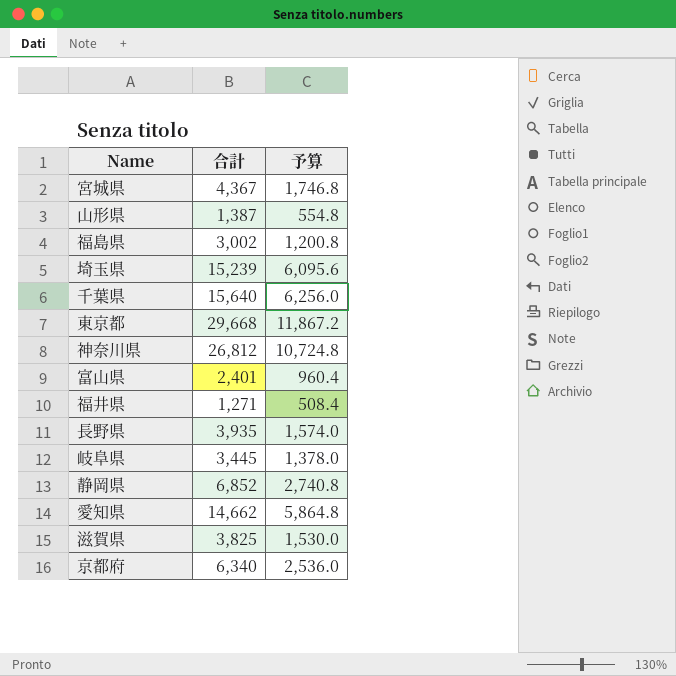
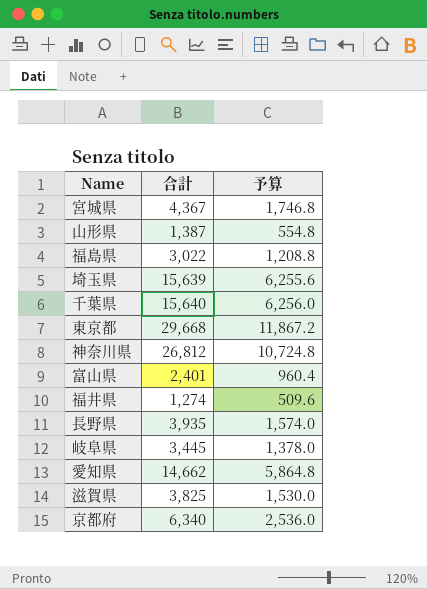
row 静岡県: 6,852 | 2,740.8 -> none
福島県 | 合計: 3,002 -> 3,022
福島県 | 予算: 1,200.8 -> 1,208.8
埼玉県 | 合計: 15,239 -> 15,639
埼玉県 | 予算: 6,095.6 -> 6,255.6
福井県 | 合計: 1,271 -> 1,274
福井県 | 予算: 508.4 -> 509.6

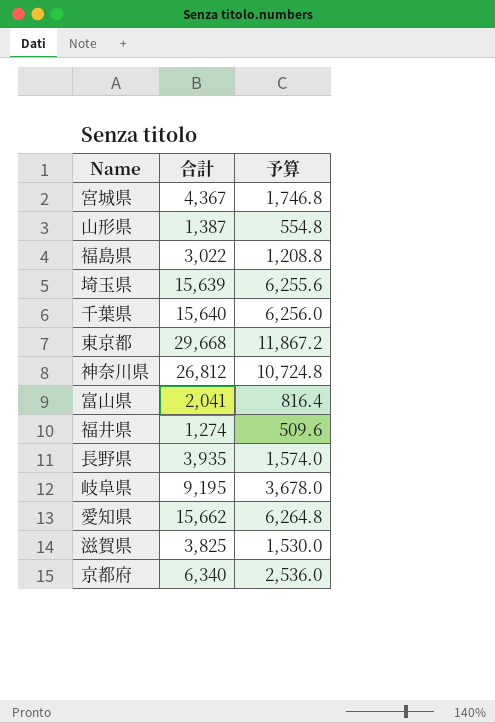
富山県 | 合計: 2,401 -> 2,041
富山県 | 予算: 960.4 -> 816.4
岐阜県 | 合計: 3,445 -> 9,195
岐阜県 | 予算: 1,378.0 -> 3,678.0
愛知県 | 合計: 14,662 -> 15,662
愛知県 | 予算: 5,864.8 -> 6,264.8

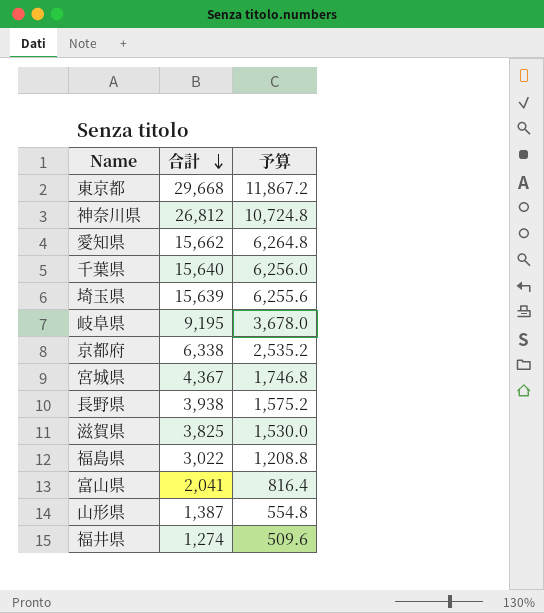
row order: none -> 合計 descending
京都府 | 合計: 6,340 -> 6,338
京都府 | 予算: 2,536.0 -> 2,535.2
長野県 | 合計: 3,935 -> 3,938
長野県 | 予算: 1,574.0 -> 1,575.2

